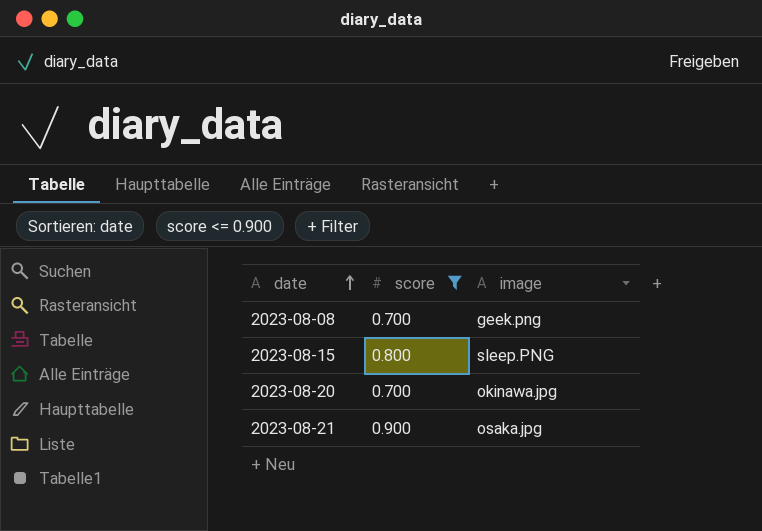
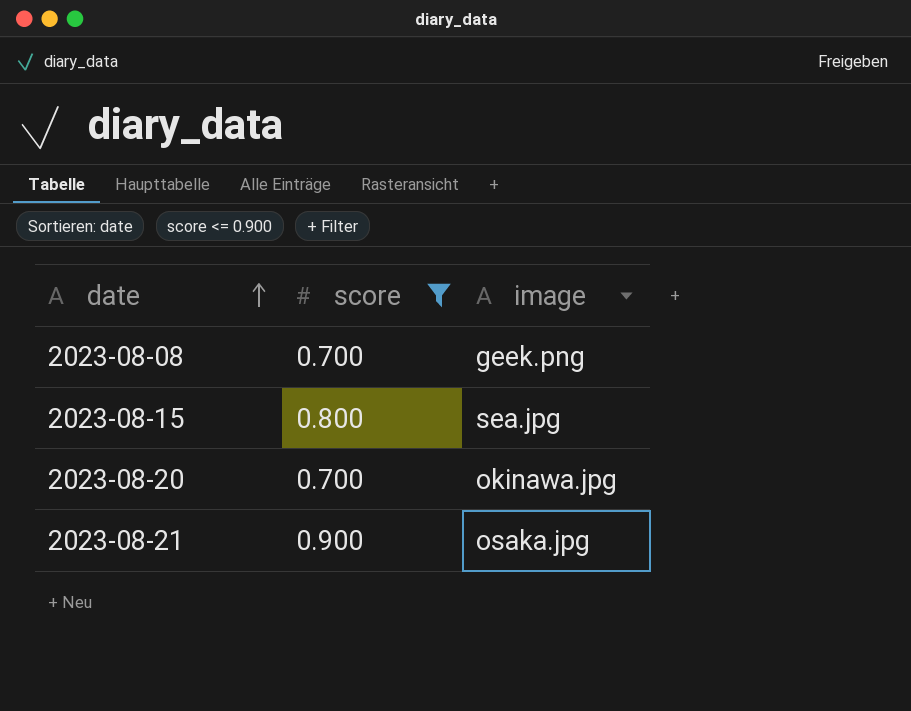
2023-08-15 | image: sleep.PNG -> sea.jpg

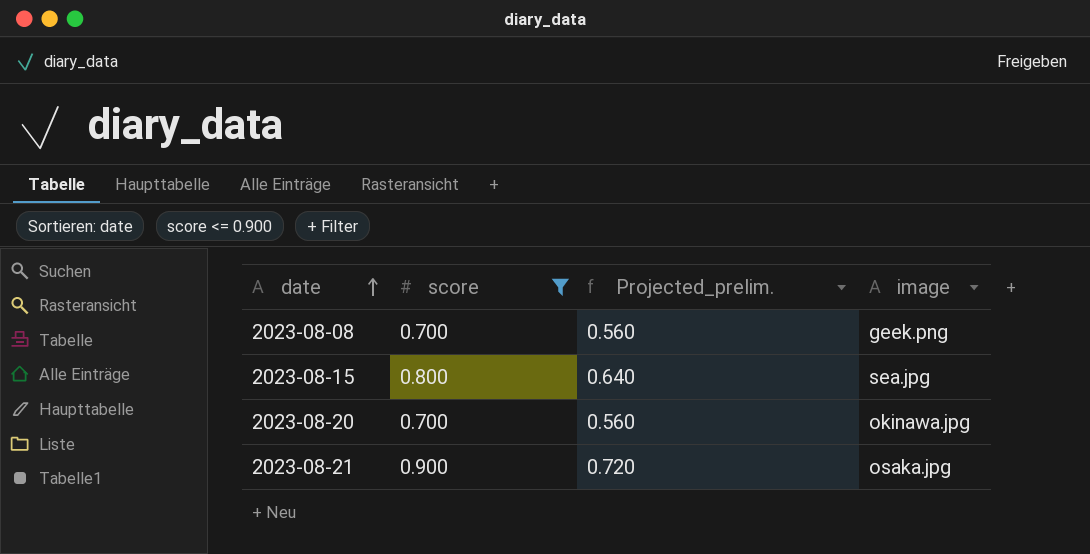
column Projected_prelim. | formula: none -> [score] * 0.8

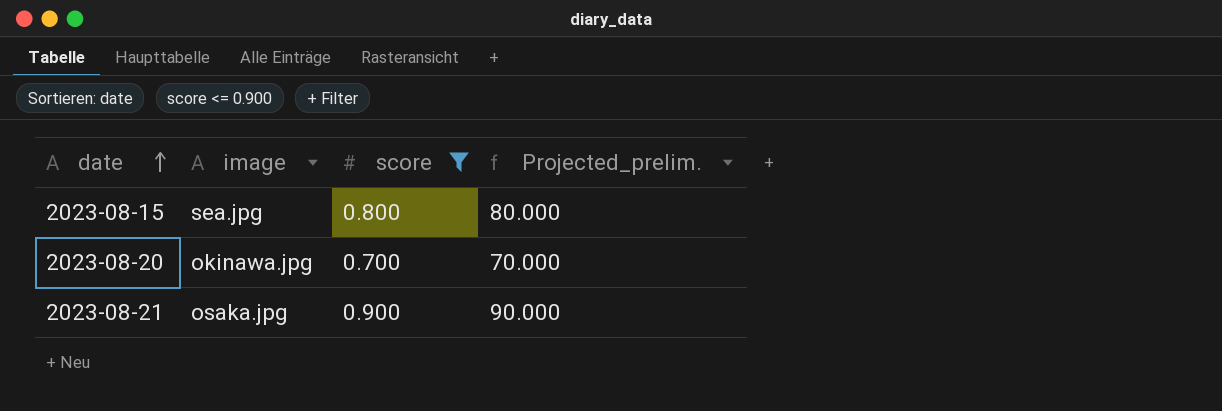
column image | position: 4 -> 2
column Projected_prelim. | formula: [score] * 0.8 -> [score] * 100
row 2023-08-08: 0.700 | 0.560 | geek.png -> none

